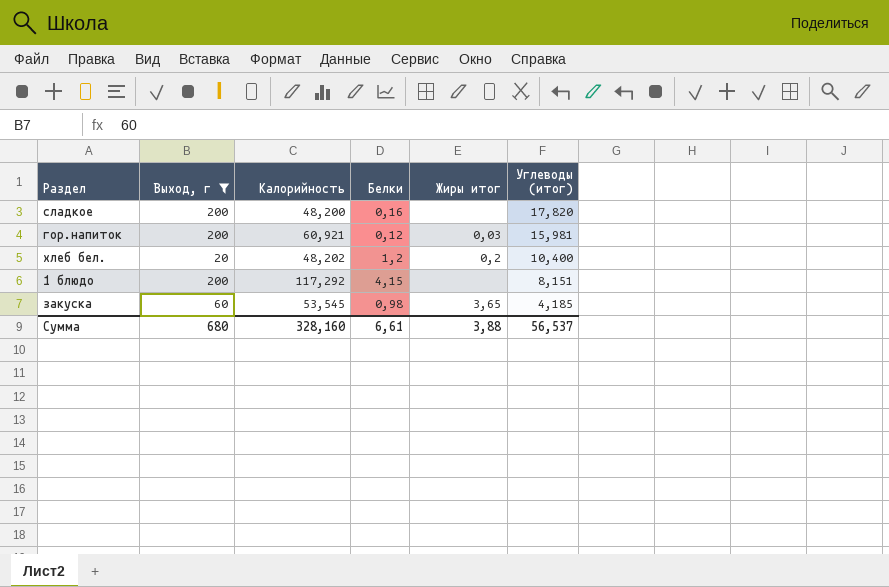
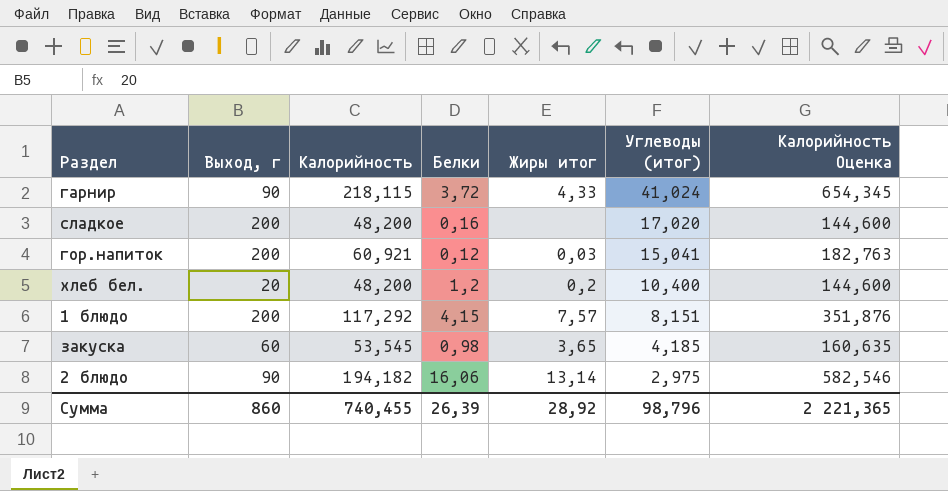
filter: Выход, г != 90 -> none
column Калорийность Оценка | formula: none -> [Калорийность] * 3
сладкое | Углеводы (итог): 17,820 -> 17,020
гор.напиток | Углеводы (итог): 15,981 -> 15,041
хлеб бел. | Калорийность: 48,202 -> 48,200
1 блюдо | Жиры итог: none -> 7,57
Сумма | Выход, г: 680 -> 860
Сумма | Калорийность: 328,160 -> 740,455
Сумма | Белки: 6,61 -> 26,39
Сумма | Жиры итог: 3,88 -> 28,92
Сумма | Углеводы (итог): 56,537 -> 98,796

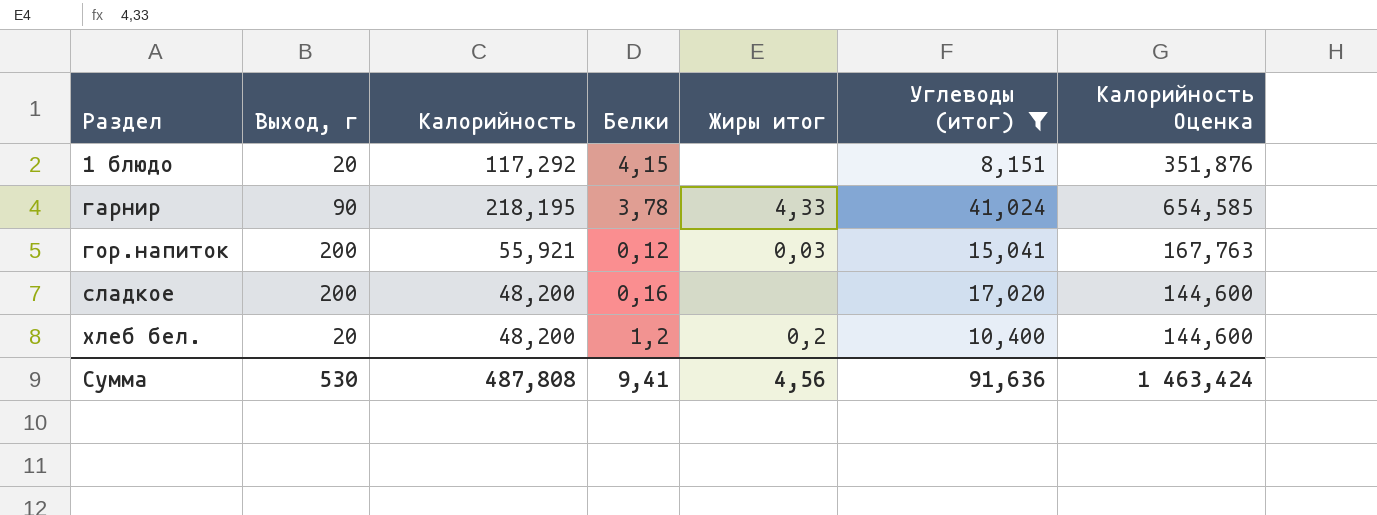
filter: none -> Углеводы (итог) >= 8,151
row order: Углеводы (итог) descending -> Раздел ascending
1 блюдо | Выход, г: 200 -> 20
1 блюдо | Жиры итог: 7,57 -> none
гарнир | Калорийность: 218,115 -> 218,195
гарнир | Белки: 3,72 -> 3,78
гарнир | Калорийность Оценка: 654,345 -> 654,585
гор.напиток | Калорийность: 60,921 -> 55,921
гор.напиток | Калорийность Оценка: 182,763 -> 167,763
Сумма | Выход, г: 860 -> 530
Сумма | Калорийность: 740,455 -> 487,808
Сумма | Белки: 26,39 -> 9,41
Сумма | Жиры итог: 28,92 -> 4,56
Сумма | Углеводы (итог): 98,796 -> 91,636
Сумма | Калорийность Оценка: 2 221,365 -> 1 463,424

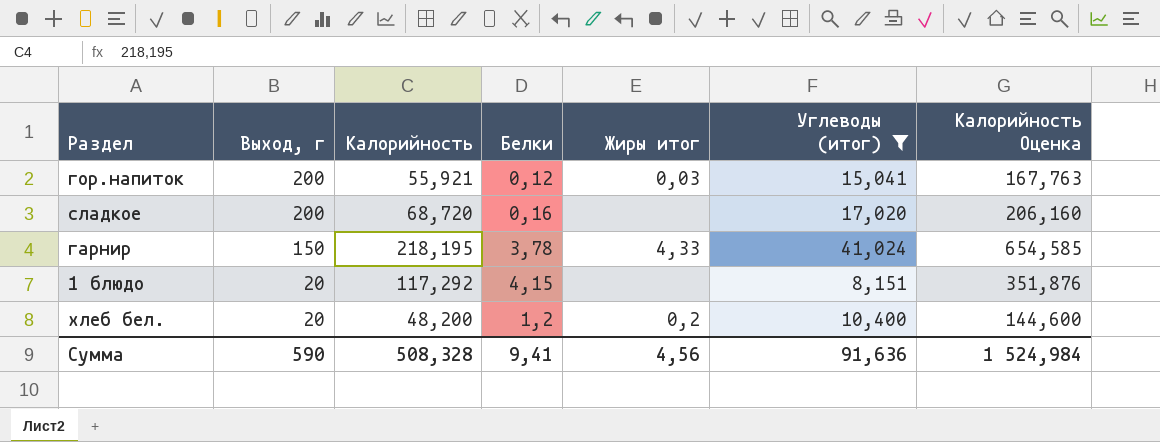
row order: Раздел ascending -> Выход, г descending
сладкое | Калорийность: 48,200 -> 68,720
сладкое | Калорийность Оценка: 144,600 -> 206,160
гарнир | Выход, г: 90 -> 150
Сумма | Выход, г: 530 -> 590
Сумма | Калорийность: 487,808 -> 508,328
Сумма | Калорийность Оценка: 1 463,424 -> 1 524,984

